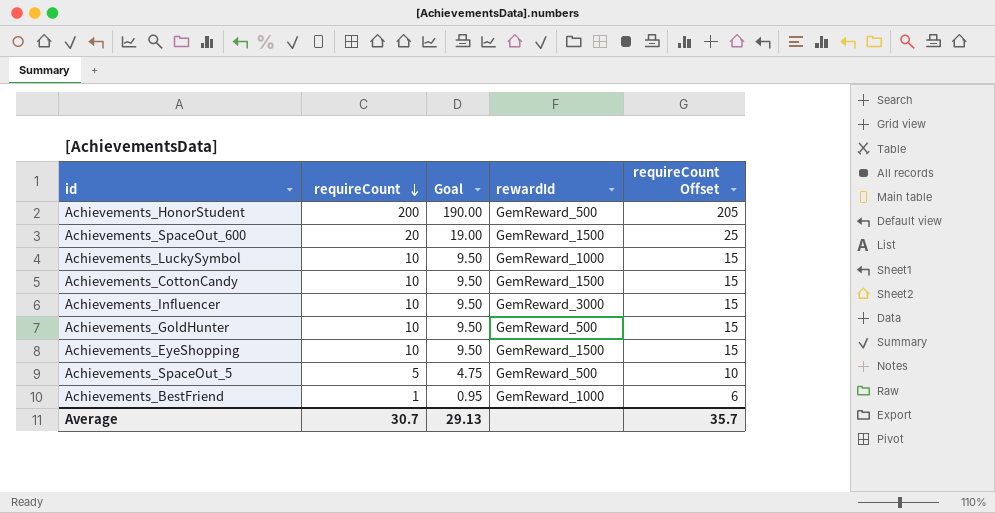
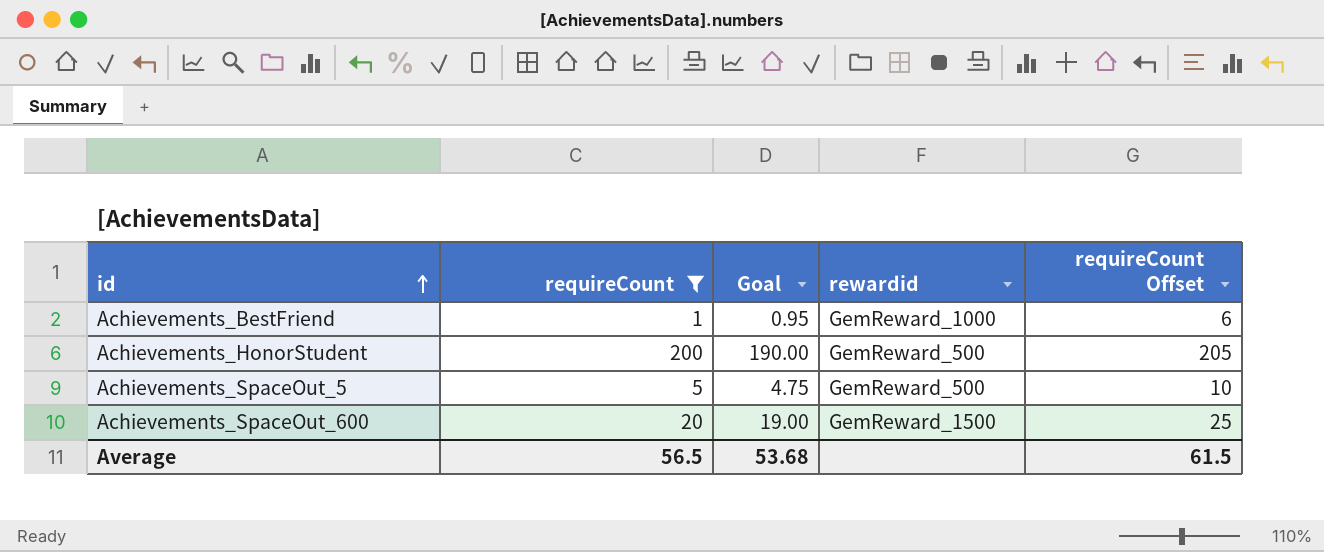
filter: none -> requireCount != 10
row order: requireCount descending -> id ascending
column name: rewardId -> rewardid
Average | requireCount: 30.7 -> 56.5
Average | Goal: 29.13 -> 53.68
Average | requireCount Offset: 35.7 -> 61.5

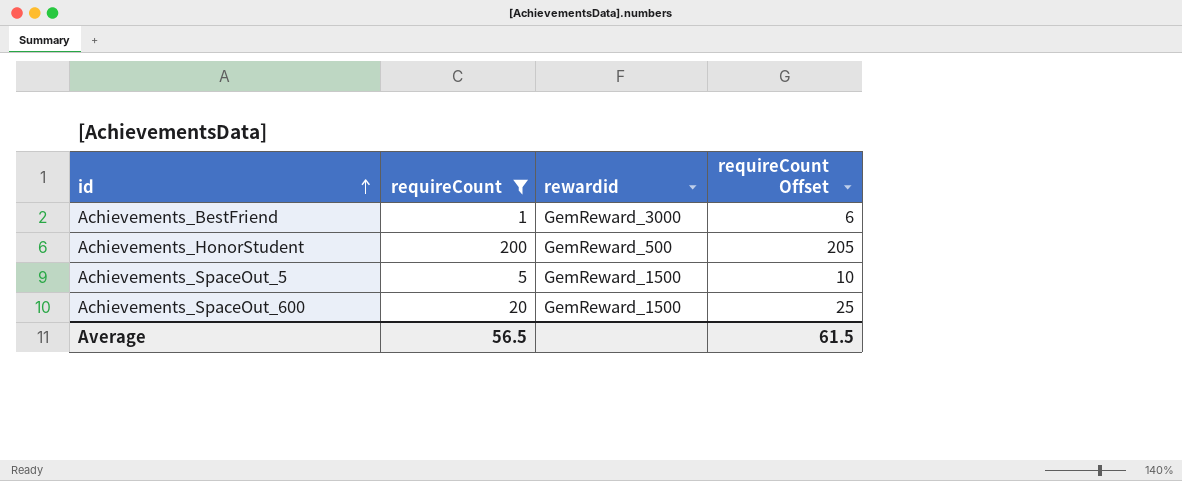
column Goal | formula: [requireCount] * 0.95 -> none
Achievements_BestFriend | rewardid: GemReward_1000 -> GemReward_3000
Achievements_SpaceOut_5 | rewardid: GemReward_500 -> GemReward_1500

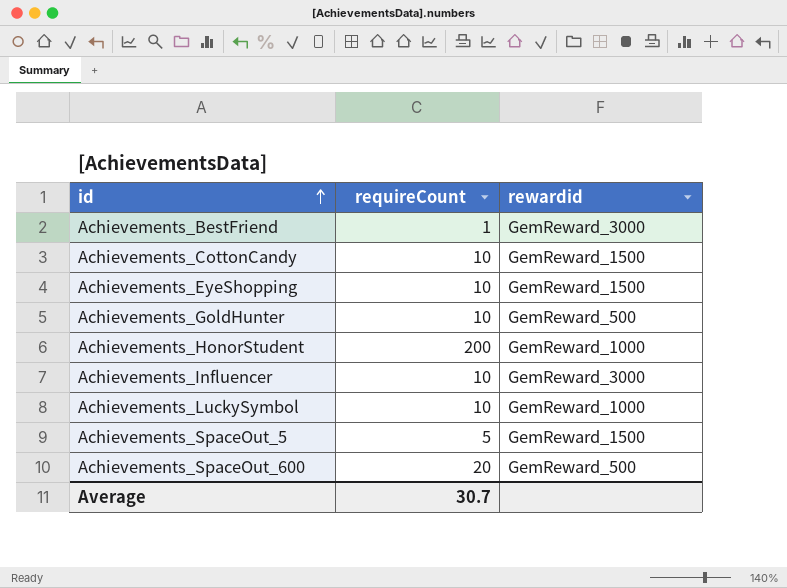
filter: requireCount != 10 -> none
column requireCount Offset | formula: [requireCount] + 5 -> none
Achievements_HonorStudent | rewardid: GemReward_500 -> GemReward_1000
Achievements_SpaceOut_600 | rewardid: GemReward_1500 -> GemReward_500
Average | requireCount: 56.5 -> 30.7

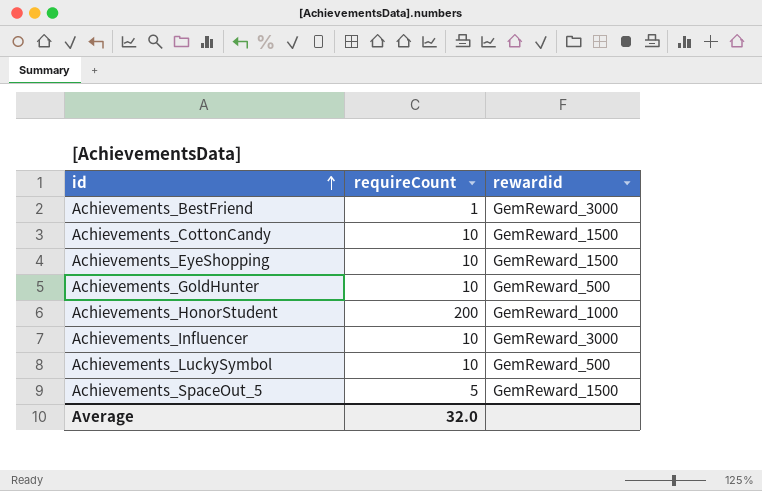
row Achievements_SpaceOut_600: 20 | GemReward_500 -> none
Achievements_LuckySymbol | rewardid: GemReward_1000 -> GemReward_500
Average | requireCount: 30.7 -> 32.0

